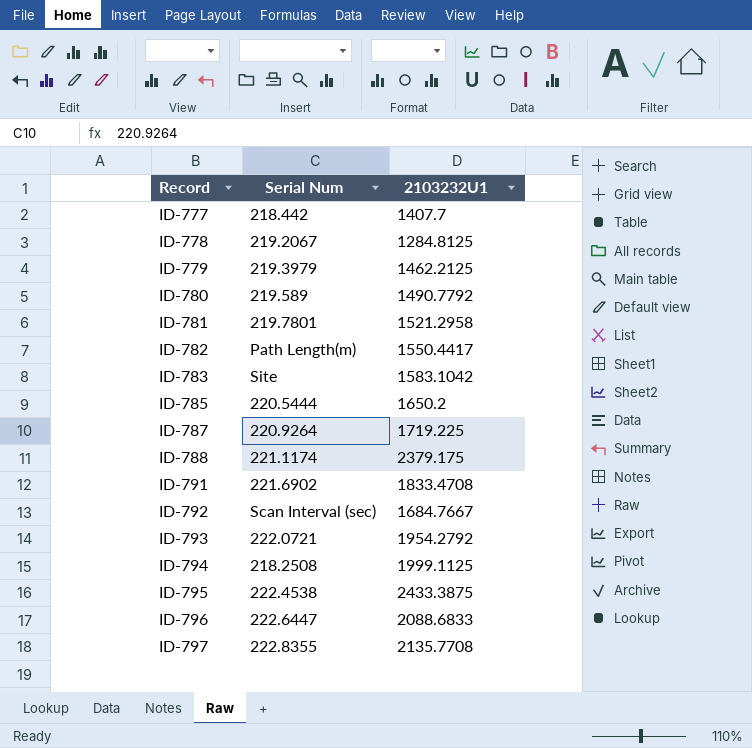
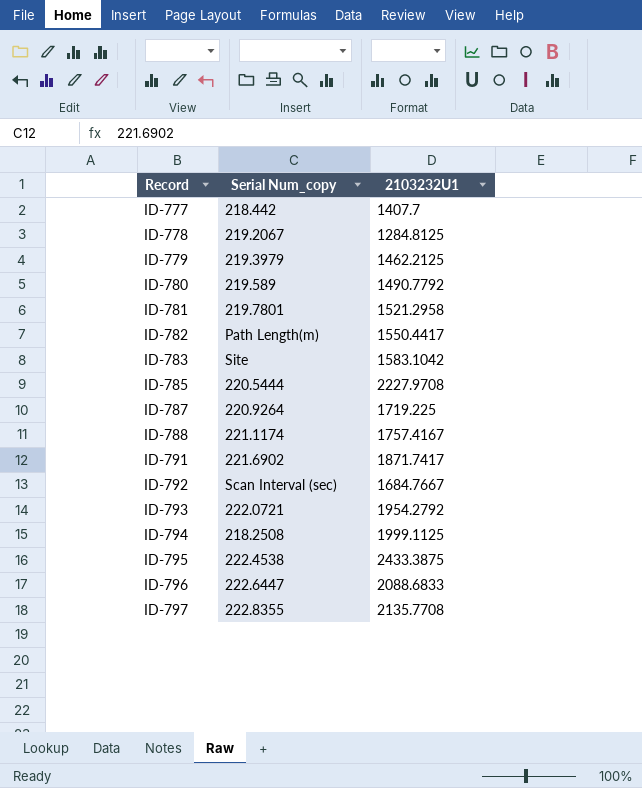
column name: Serial Num -> Serial Num_copy
ID-785 | 2103232U1: 1650.2 -> 2227.9708
ID-788 | 2103232U1: 2379.175 -> 1757.4167
ID-791 | 2103232U1: 1833.4708 -> 1871.7417

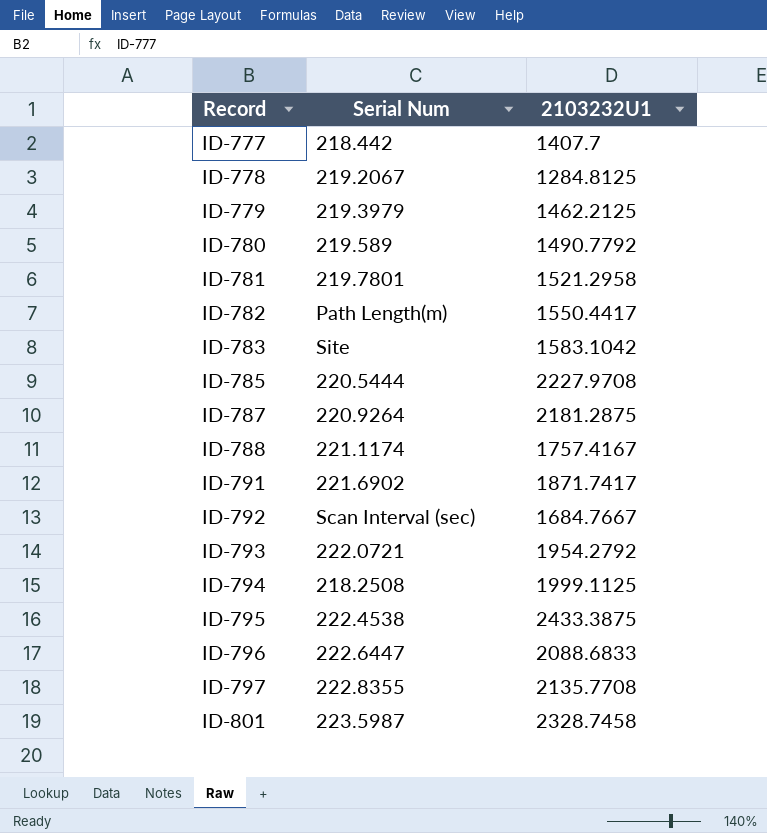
column name: Serial Num_copy -> Serial Num
ID-787 | 2103232U1: 1719.225 -> 2181.2875
row ID-801: none -> 223.5987 | 2328.7458

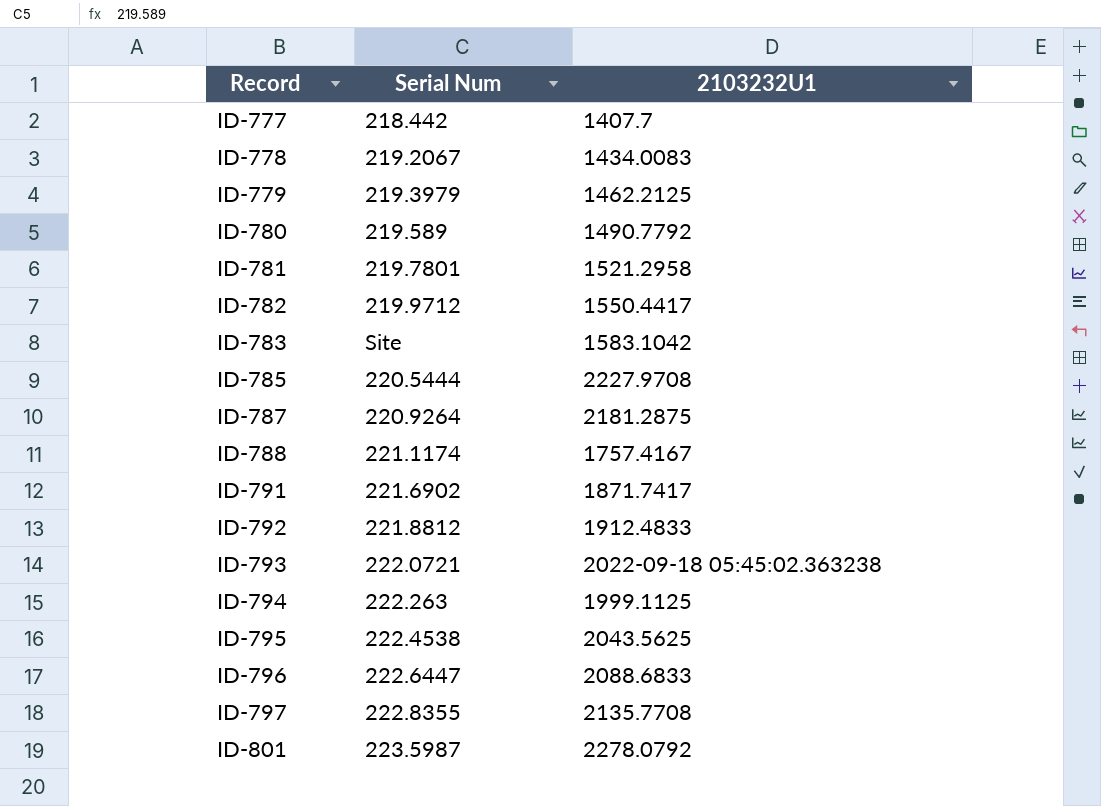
ID-778 | 2103232U1: 1284.8125 -> 1434.0083
ID-782 | Serial Num: Path Length(m) -> 219.9712
ID-792 | Serial Num: Scan Interval (sec) -> 221.8812
ID-792 | 2103232U1: 1684.7667 -> 1912.4833
ID-793 | 2103232U1: 1954.2792 -> 2022-09-18 05:45:02.363238
ID-794 | Serial Num: 218.2508 -> 222.263
ID-795 | 2103232U1: 2433.3875 -> 2043.5625
ID-801 | 2103232U1: 2328.7458 -> 2278.0792

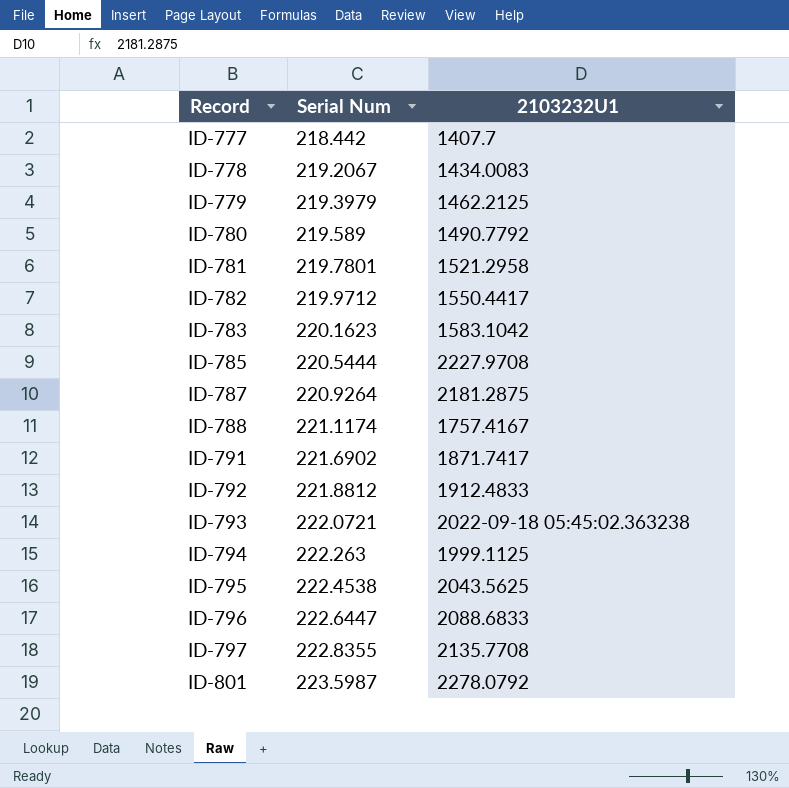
ID-783 | Serial Num: Site -> 220.1623

